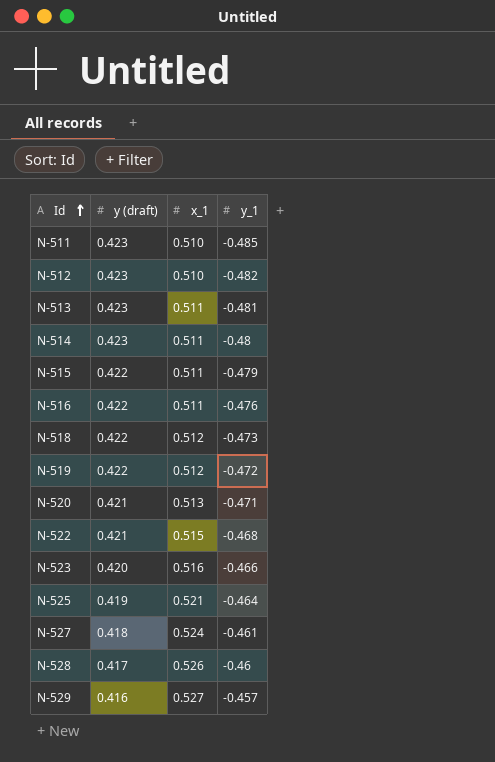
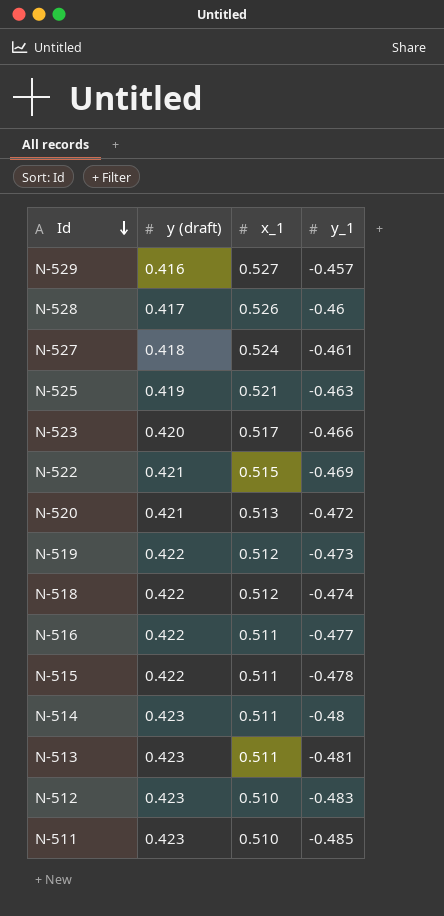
row order: Id ascending -> Id descending
N-525 | y_1: -0.464 -> -0.463
N-523 | x_1: 0.516 -> 0.517
N-522 | y_1: -0.468 -> -0.469
N-520 | y_1: -0.471 -> -0.472
N-519 | y_1: -0.472 -> -0.473
N-518 | y_1: -0.473 -> -0.474
N-516 | y_1: -0.476 -> -0.477
N-515 | y_1: -0.479 -> -0.478
N-512 | y_1: -0.482 -> -0.483

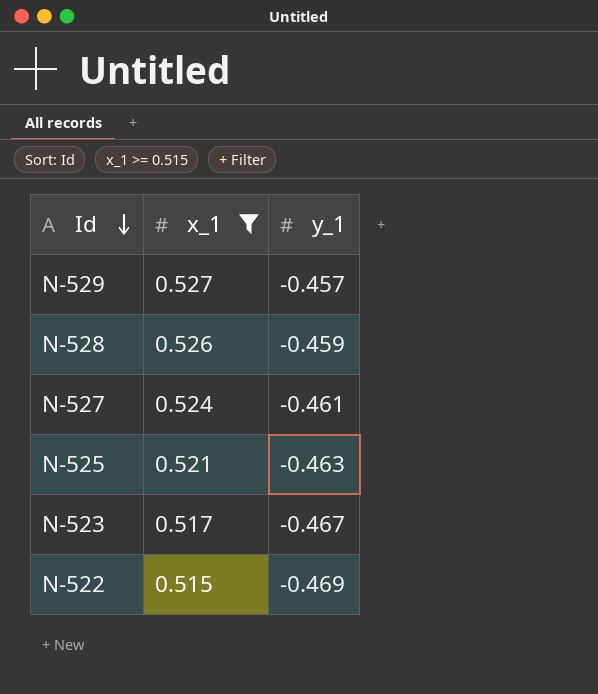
filter: none -> x_1 >= 0.515
column y (draft) | position: 2 -> none
N-528 | y_1: -0.46 -> -0.459
N-523 | y_1: -0.466 -> -0.467

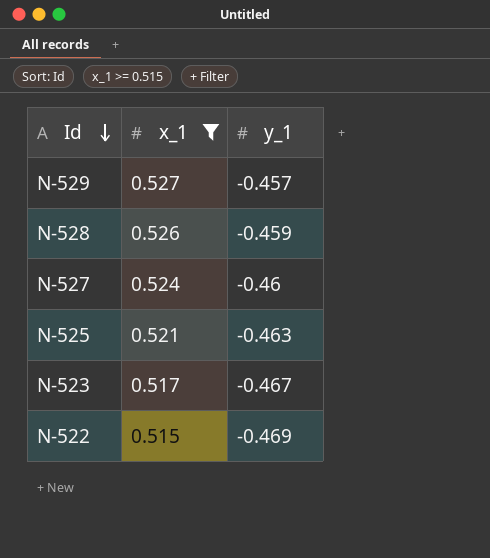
N-527 | y_1: -0.461 -> -0.46

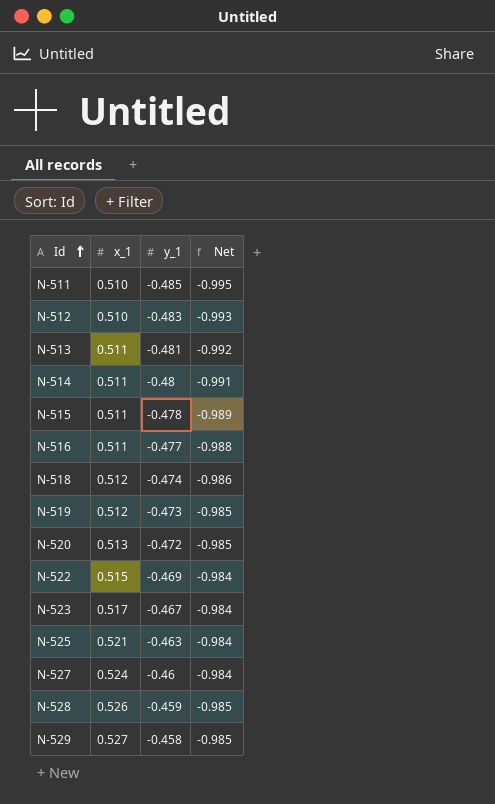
filter: x_1 >= 0.515 -> none
row order: Id descending -> Id ascending
column Net | formula: none -> [y_1] - [x_1]
N-529 | y_1: -0.457 -> -0.458

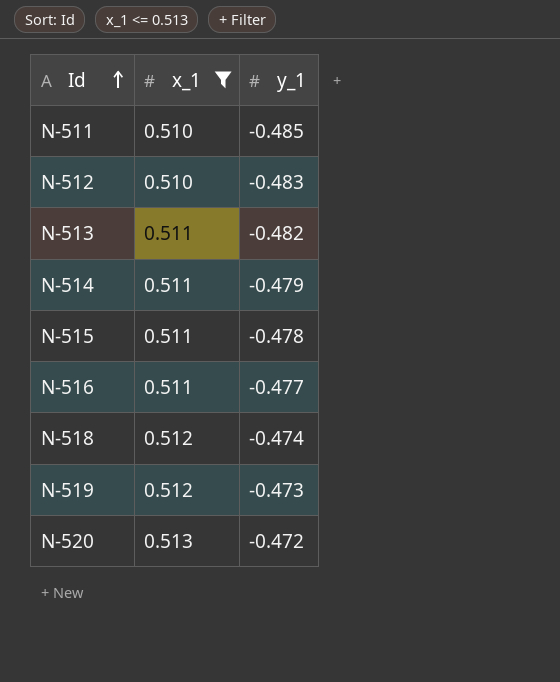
filter: none -> x_1 <= 0.513
column Net | formula: [y_1] - [x_1] -> none
N-513 | y_1: -0.481 -> -0.482
N-514 | y_1: -0.48 -> -0.479

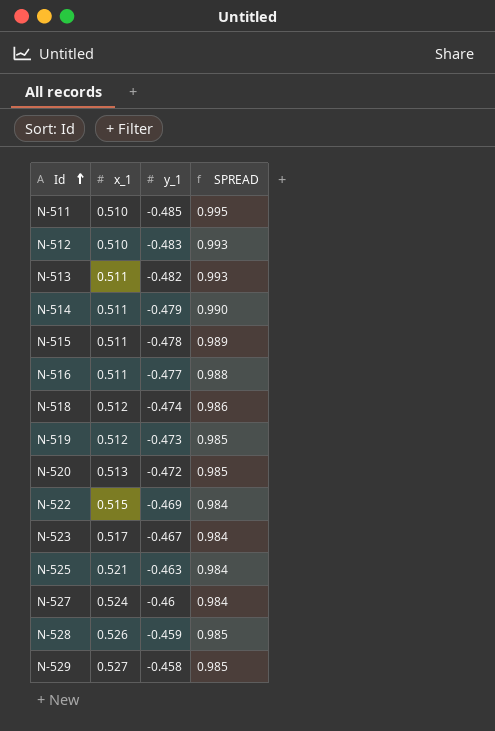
filter: x_1 <= 0.513 -> none
column SPREAD | formula: none -> [x_1] - [y_1]

